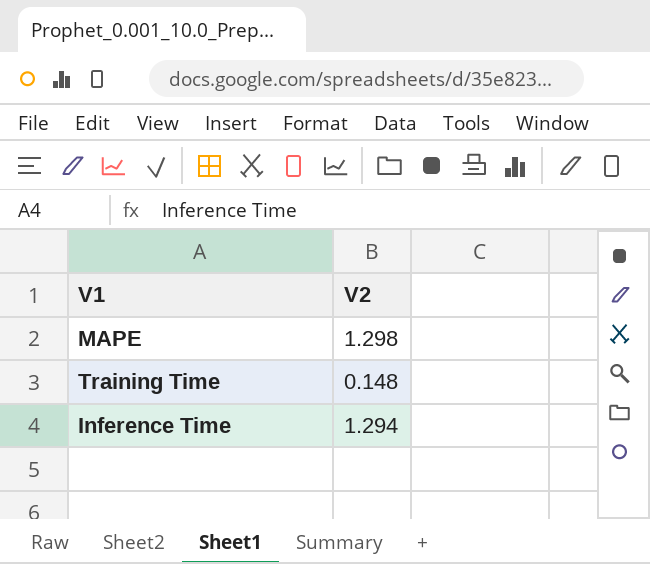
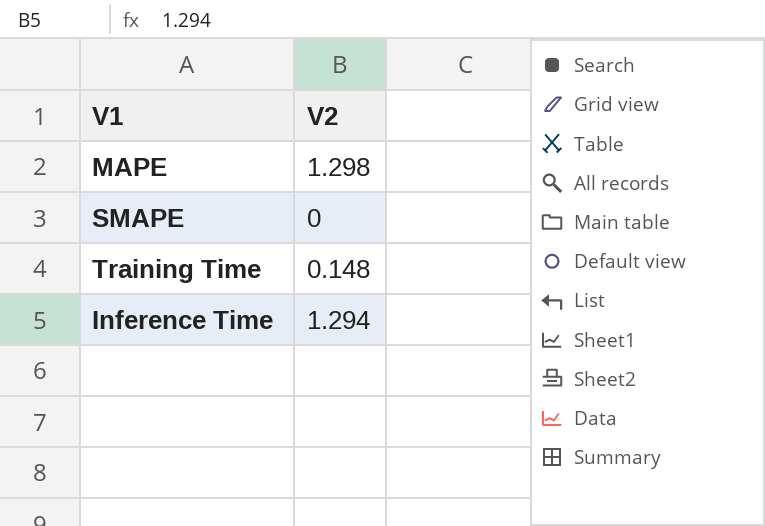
row SMAPE: none -> 0

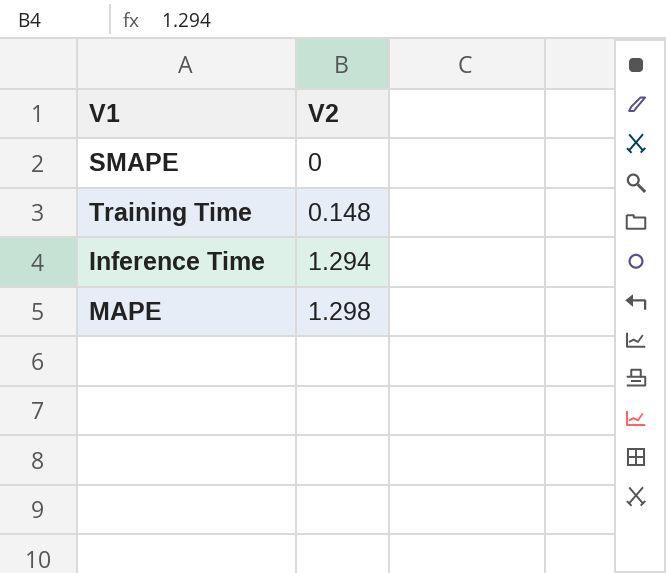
row order: none -> V2 ascending

